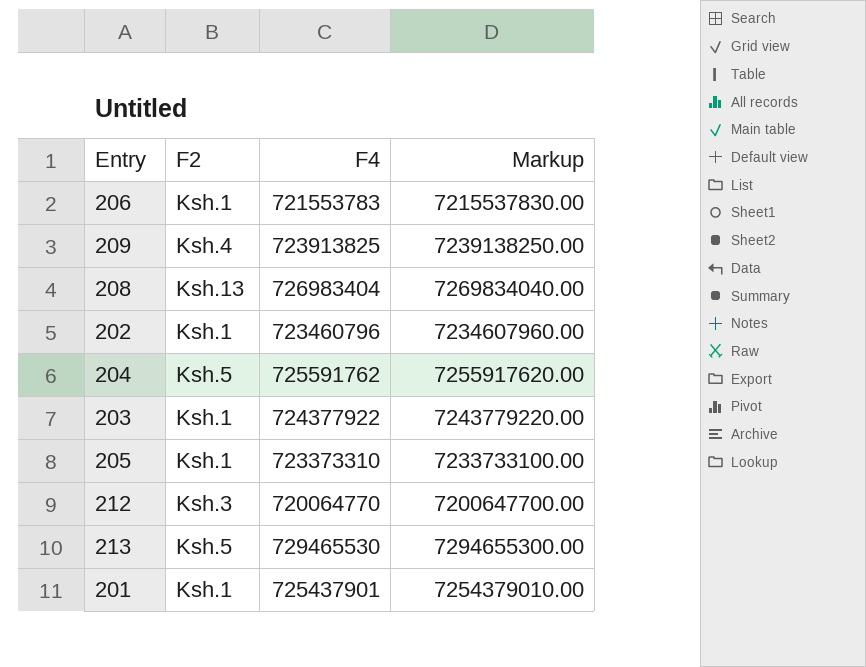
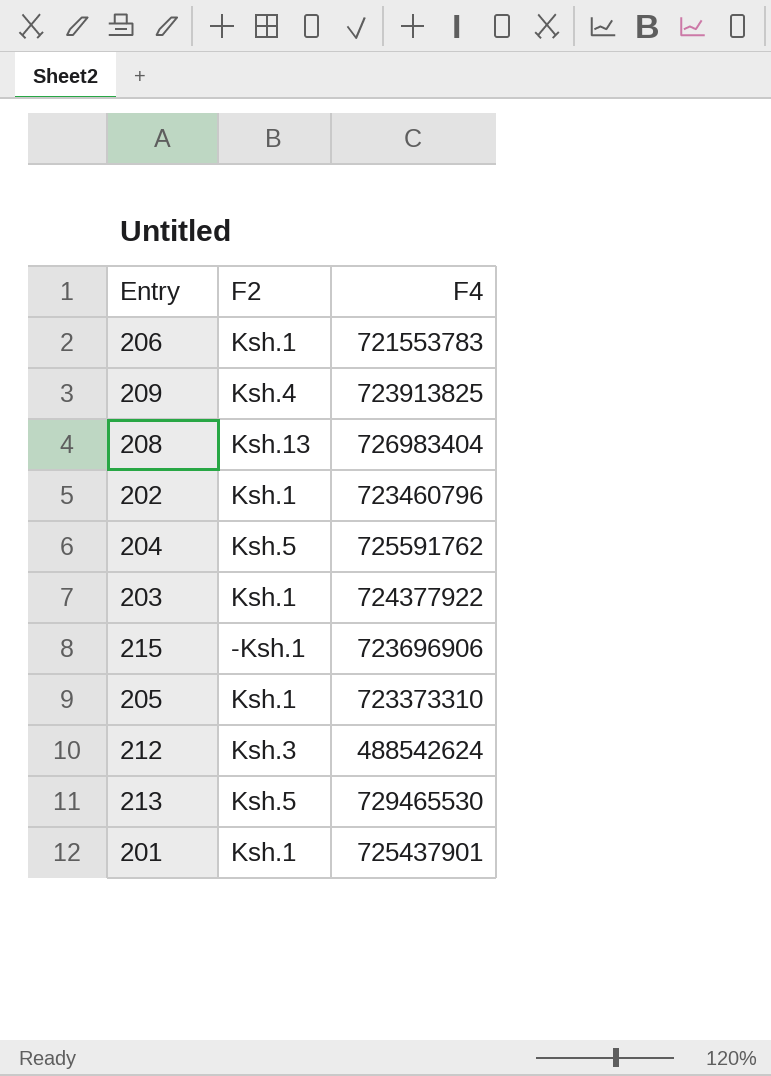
column Markup | formula: [F4] * 10 -> none
row 215: none -> -Ksh.1 | 723696906
212 | F4: 720064770 -> 488542624

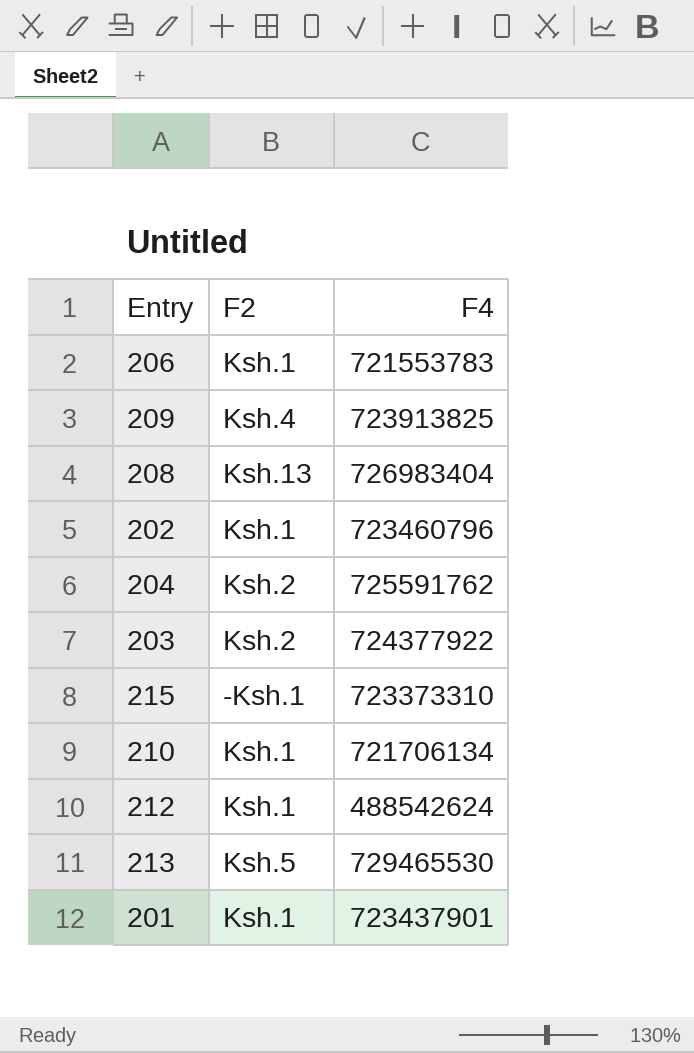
row 205: Ksh.1 | 723373310 -> none
204 | F2: Ksh.5 -> Ksh.2
203 | F2: Ksh.1 -> Ksh.2
215 | F4: 723696906 -> 723373310
row 210: none -> Ksh.1 | 721706134
212 | F2: Ksh.3 -> Ksh.1
201 | F4: 725437901 -> 723437901

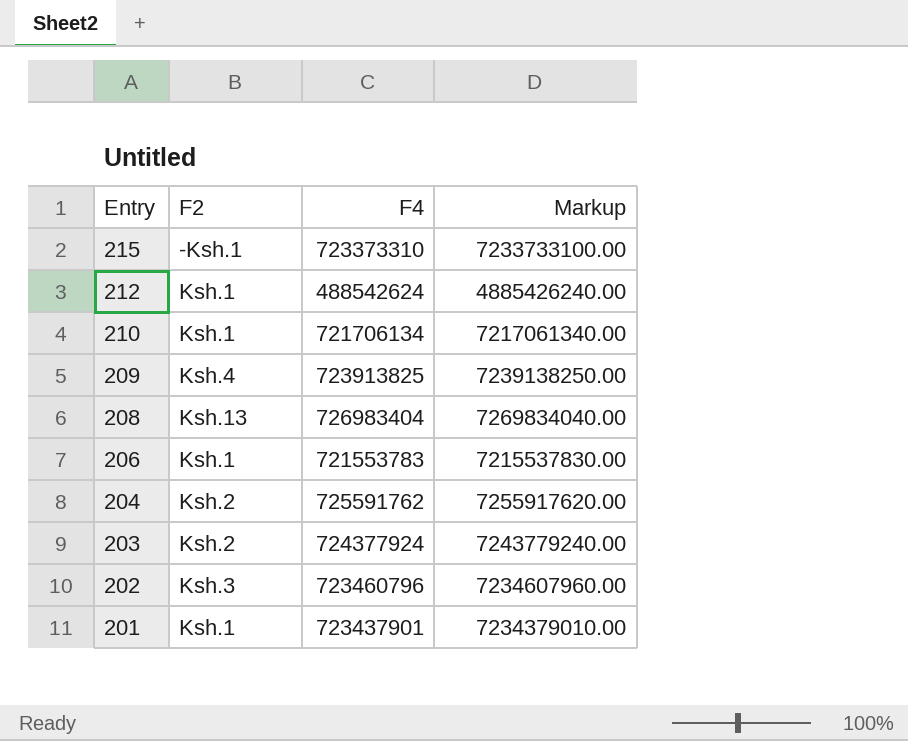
row order: none -> Entry descending
column Markup | formula: none -> [F4] * 10
row 213: Ksh.5 | 729465530 -> none
203 | F4: 724377922 -> 724377924
202 | F2: Ksh.1 -> Ksh.3

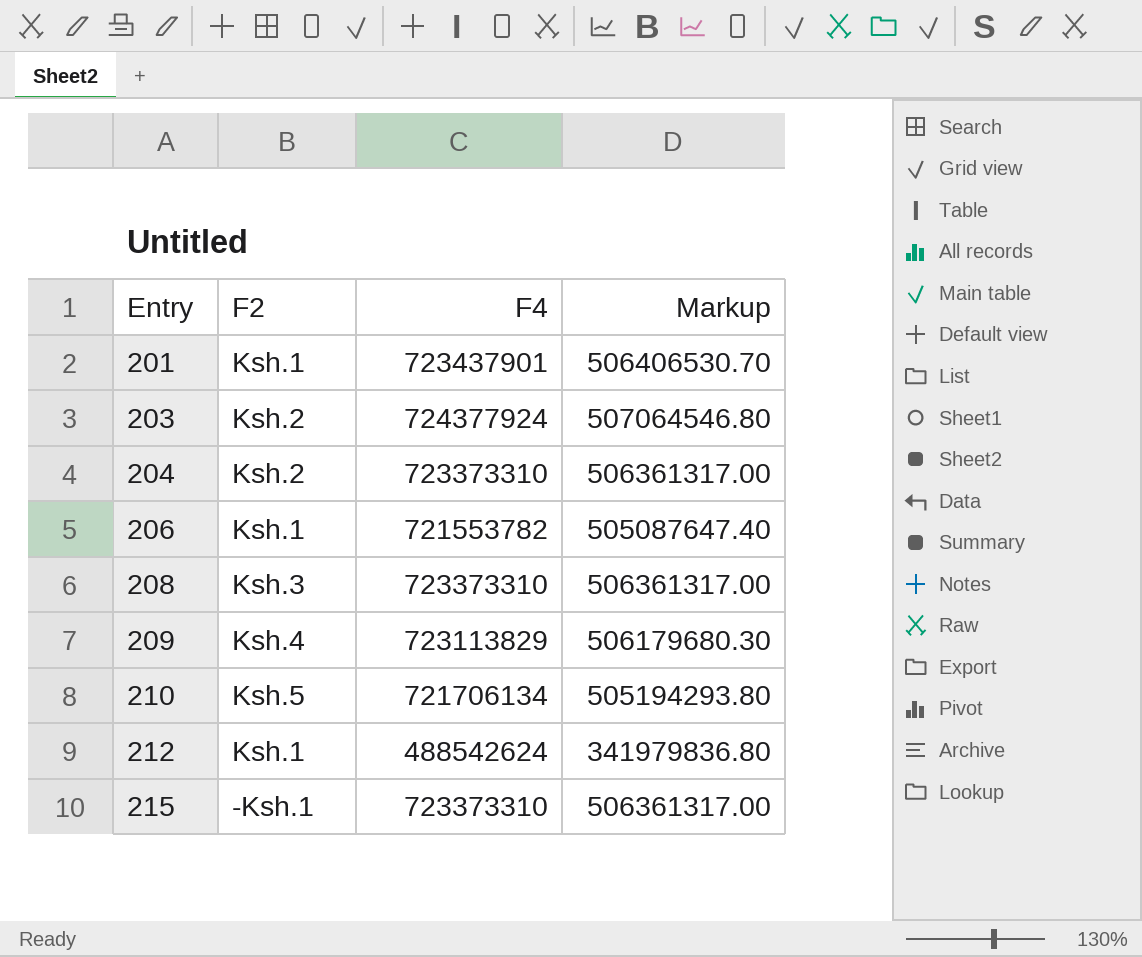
row order: Entry descending -> Entry ascending
column Markup | formula: [F4] * 10 -> [F4] * 0.7
row 202: Ksh.3 | 723460796 | 7234607960.00 -> none
204 | F4: 725591762 -> 723373310
206 | F4: 721553783 -> 721553782
208 | F2: Ksh.13 -> Ksh.3
208 | F4: 726983404 -> 723373310
209 | F4: 723913825 -> 723113829
210 | F2: Ksh.1 -> Ksh.5

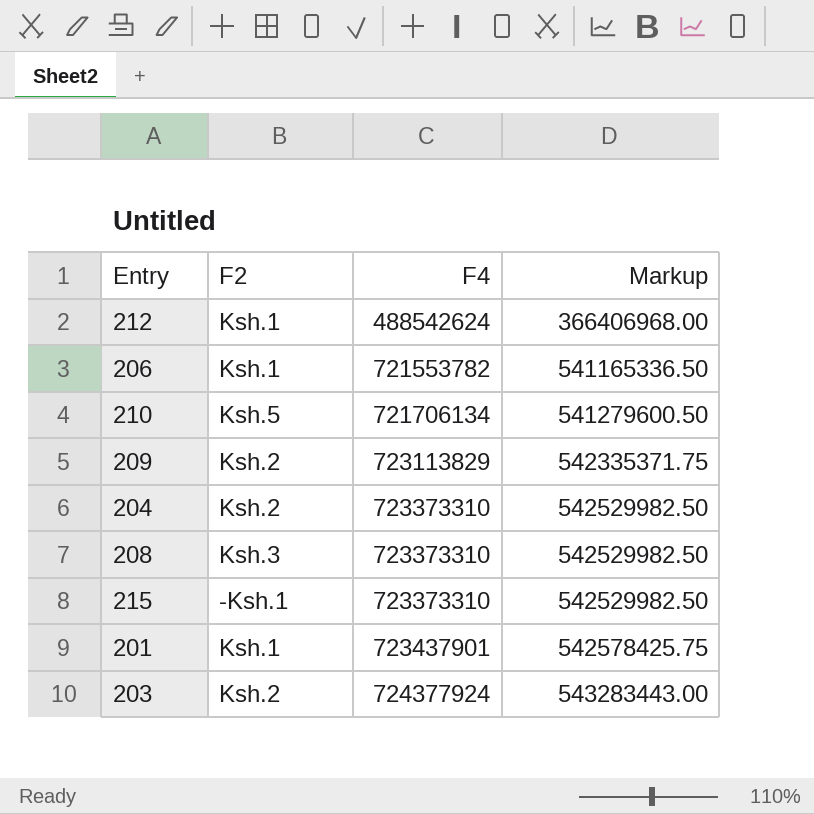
row order: Entry ascending -> F4 ascending
column Markup | formula: [F4] * 0.7 -> [F4] * 0.75
209 | F2: Ksh.4 -> Ksh.2

